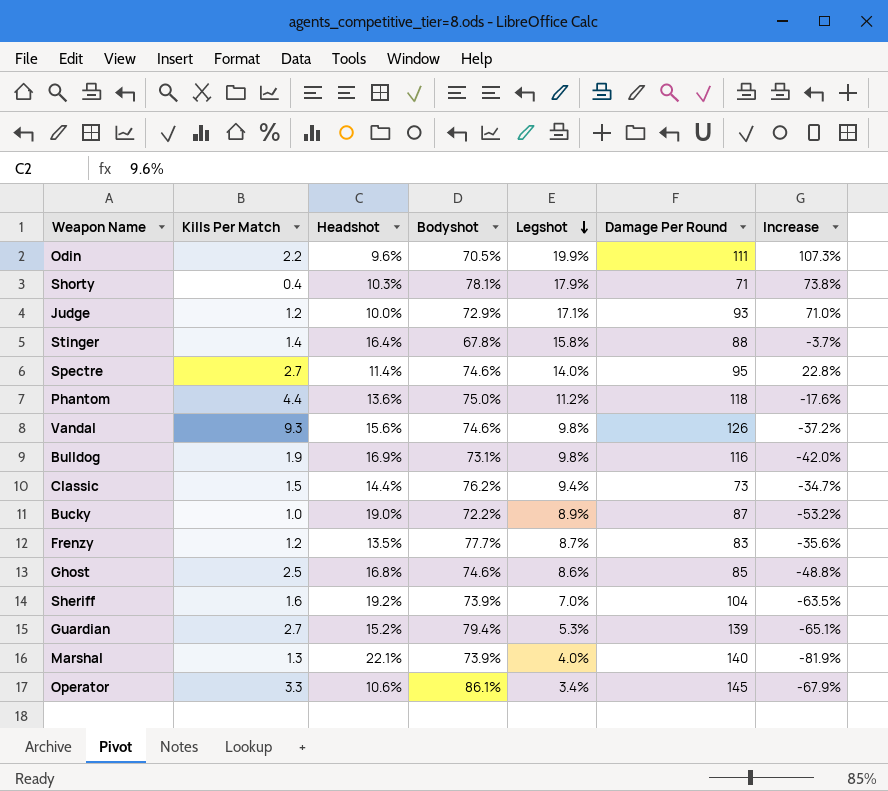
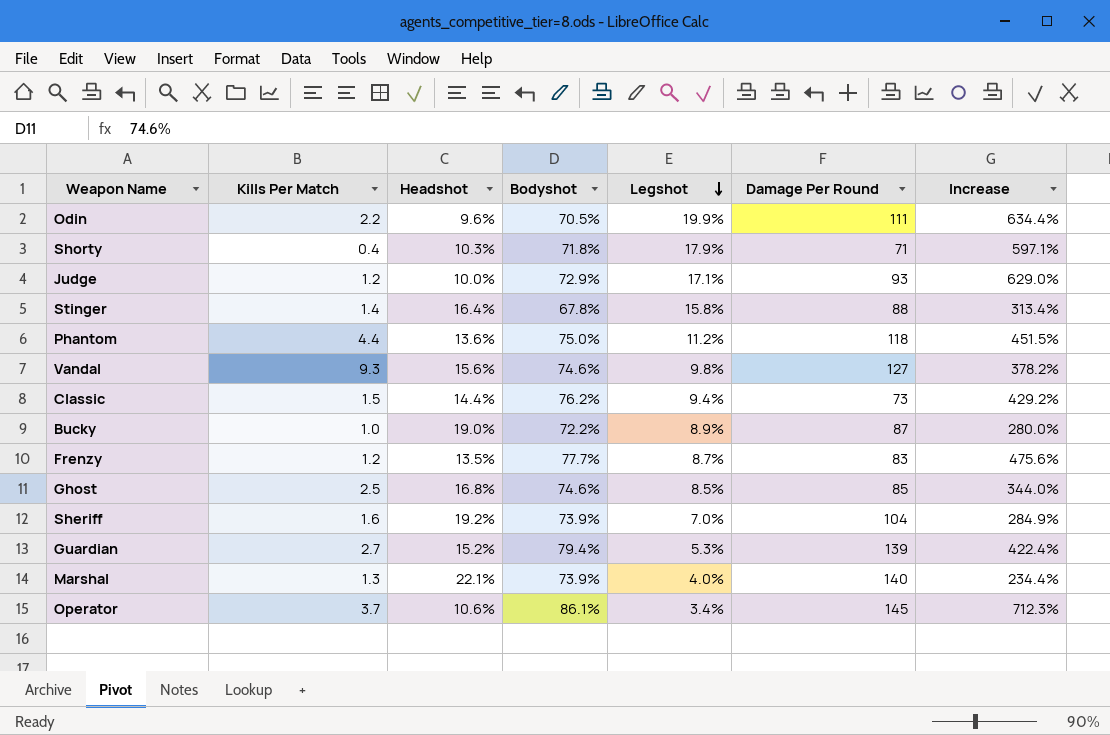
column Increase | formula: ([Legshot] - [Headshot]) / [Headshot] -> ([Bodyshot] - [Headshot]) / [Headshot]
row Spectre: 2.7 | 11.4% | 74.6% | 14.0% | 95 | 22.8% -> none
row Bulldog: 1.9 | 16.9% | 73.1% | 9.8% | 116 | -42.0% -> none
Shorty | Bodyshot: 78.1% -> 71.8%
Vandal | Damage Per Round: 126 -> 127
Ghost | Legshot: 8.6% -> 8.5%
Operator | Kills Per Match: 3.3 -> 3.7

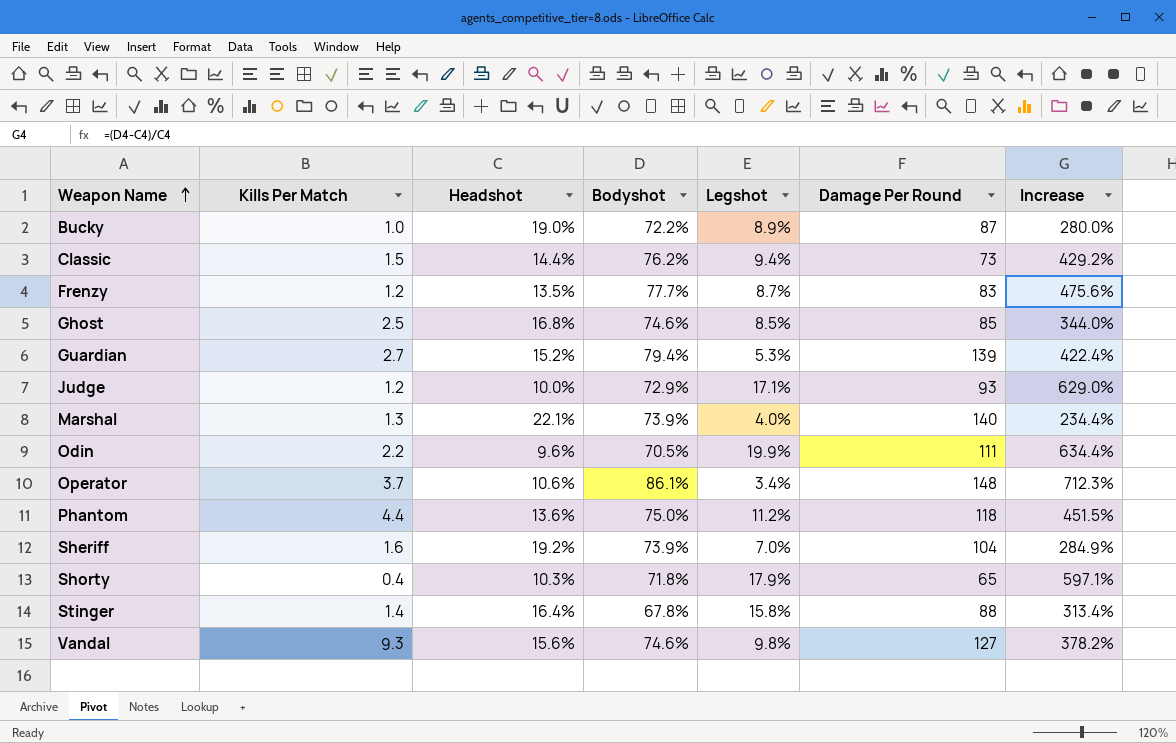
row order: Legshot descending -> Weapon Name ascending
Operator | Damage Per Round: 145 -> 148
Shorty | Damage Per Round: 71 -> 65

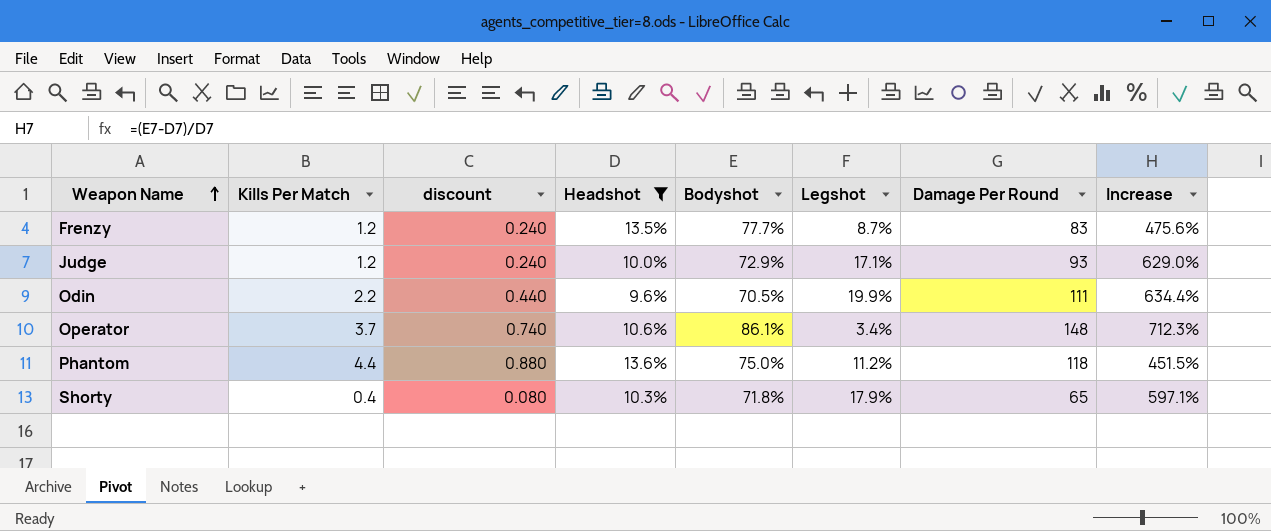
filter: none -> Headshot <= 13.6%
column discount | formula: none -> [Kills Per Match] * 0.2

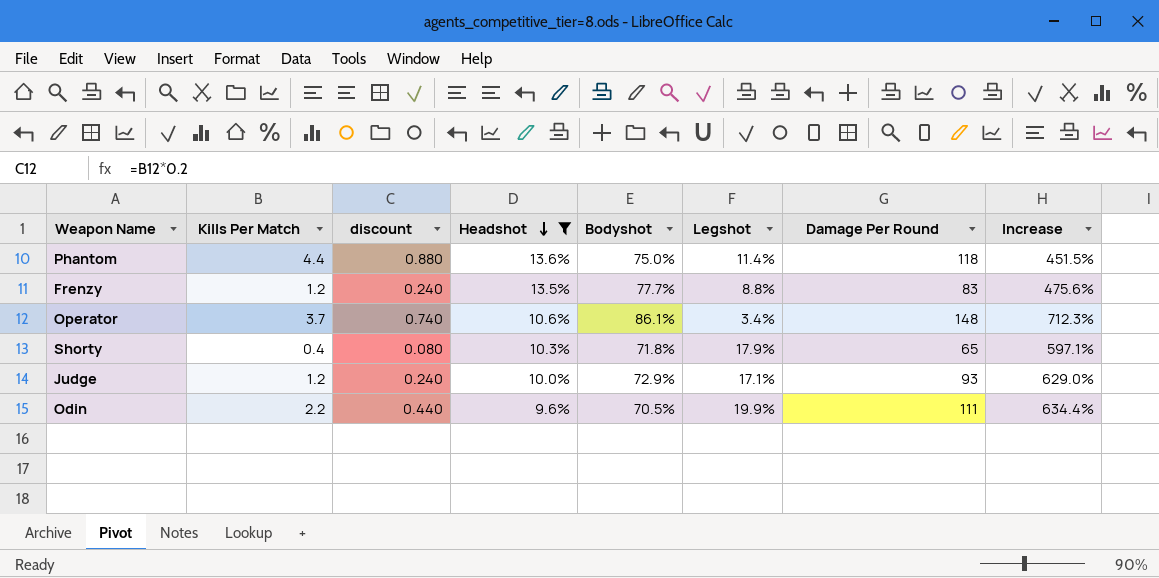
row order: Weapon Name ascending -> Headshot descending
Phantom | Legshot: 11.2% -> 11.4%
Frenzy | Legshot: 8.7% -> 8.8%

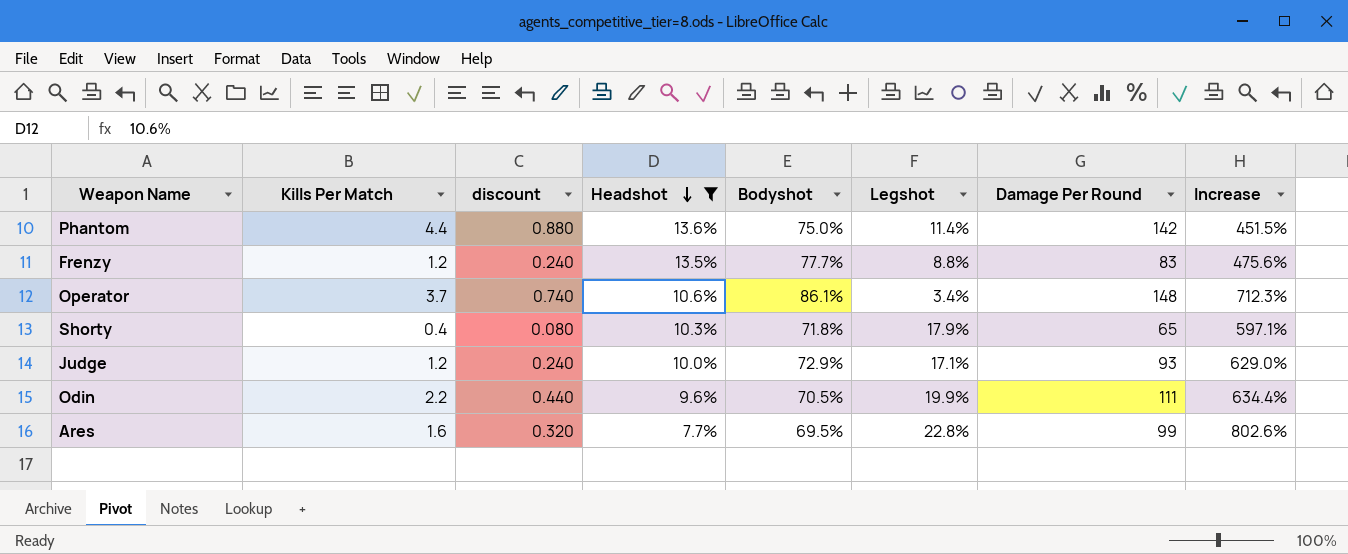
Phantom | Damage Per Round: 118 -> 142
row Ares: none -> 1.6 | 0.320 | 7.7% | 69.5% | 22.8% | 99 | 802.6%

